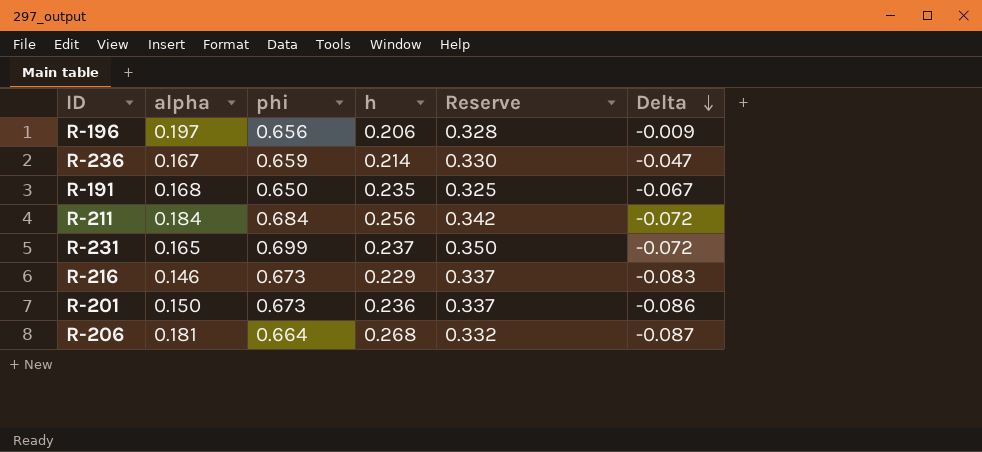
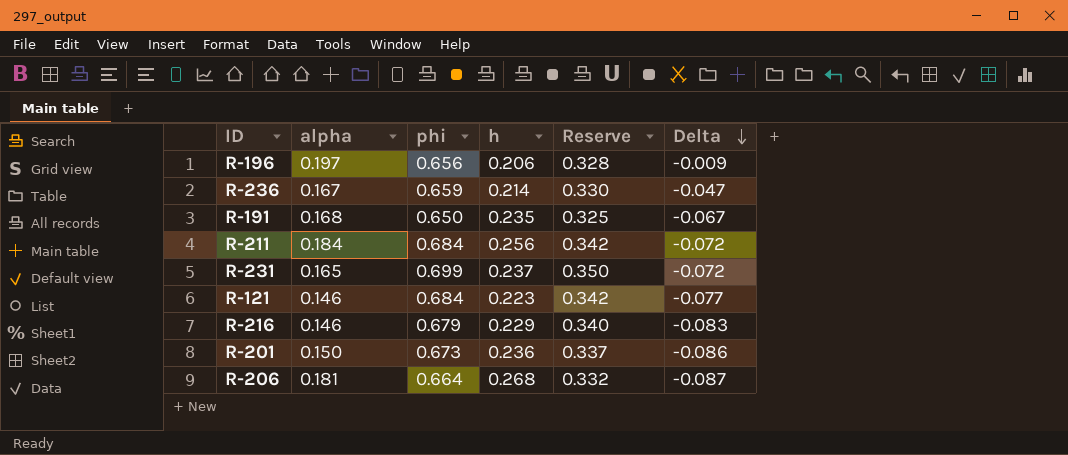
row R-121: none -> 0.146 | 0.684 | 0.223 | 0.342 | -0.077
R-216 | phi: 0.673 -> 0.679
R-216 | Reserve: 0.337 -> 0.340

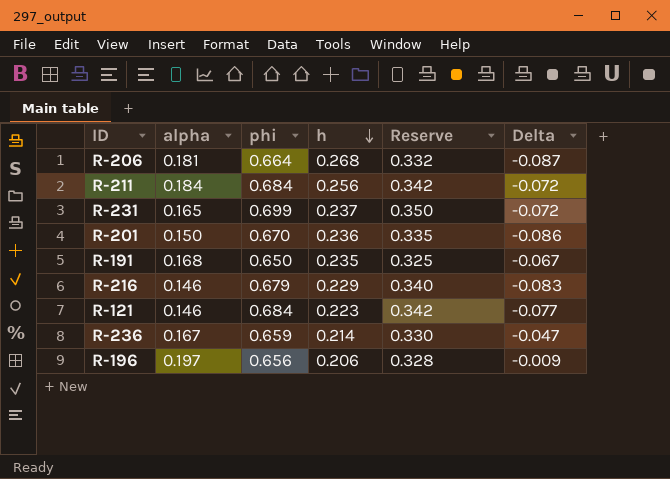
row order: Delta descending -> h descending
R-201 | phi: 0.673 -> 0.670
R-201 | Reserve: 0.337 -> 0.335

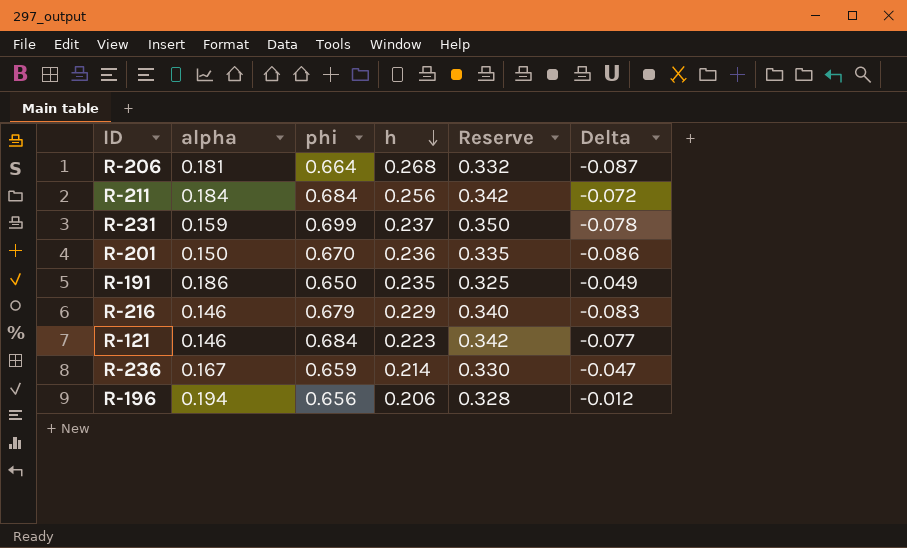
R-231 | alpha: 0.165 -> 0.159
R-231 | Delta: -0.072 -> -0.078
R-191 | alpha: 0.168 -> 0.186
R-191 | Delta: -0.067 -> -0.049
R-196 | alpha: 0.197 -> 0.194
R-196 | Delta: -0.009 -> -0.012

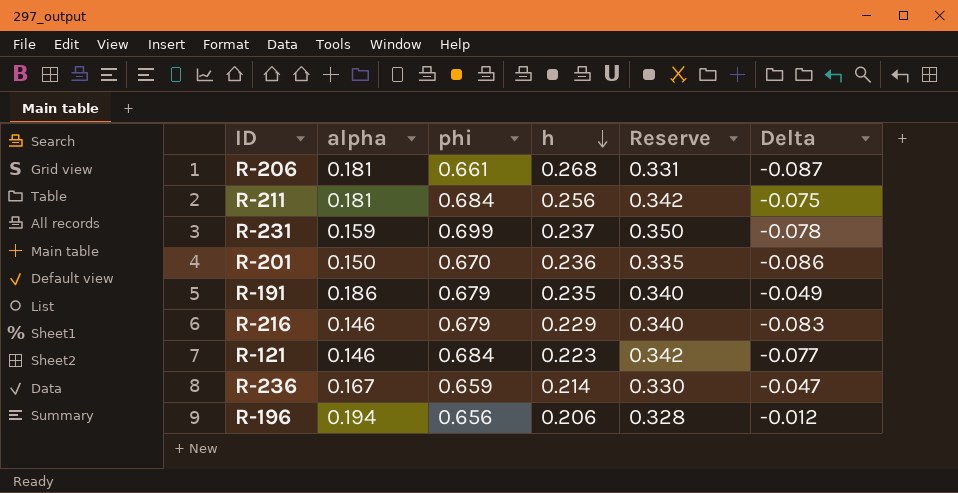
R-206 | phi: 0.664 -> 0.661
R-206 | Reserve: 0.332 -> 0.331
R-211 | alpha: 0.184 -> 0.181
R-211 | Delta: -0.072 -> -0.075
R-191 | phi: 0.650 -> 0.679
R-191 | Reserve: 0.325 -> 0.340

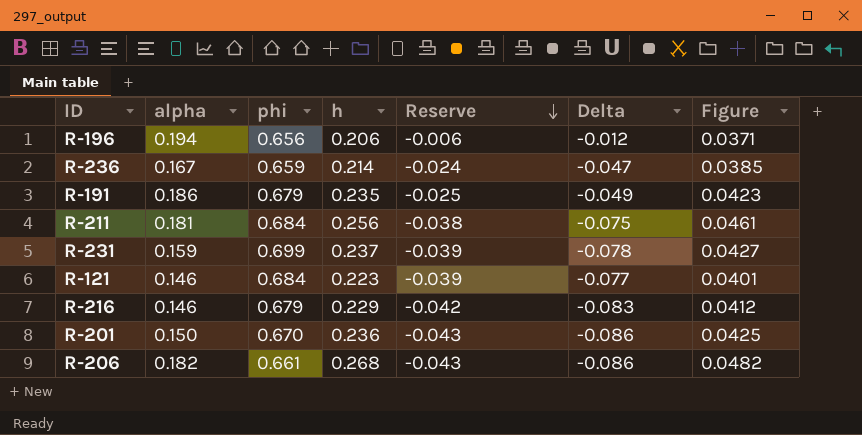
row order: h descending -> Reserve descending
column Reserve | formula: [phi] * 0.5 -> [Delta] * 0.5
column Figure | formula: none -> [h] * 0.18
R-206 | alpha: 0.181 -> 0.182
R-206 | Delta: -0.087 -> -0.086

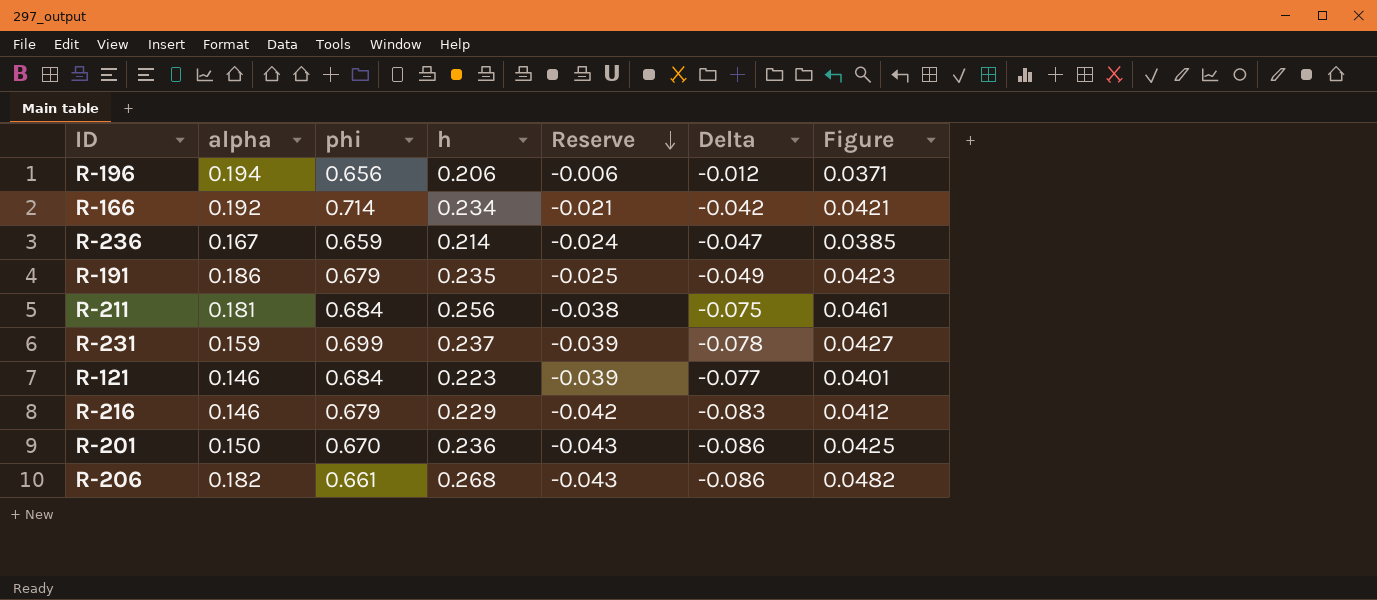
row R-166: none -> 0.192 | 0.714 | 0.234 | -0.021 | -0.042 | 0.0421

